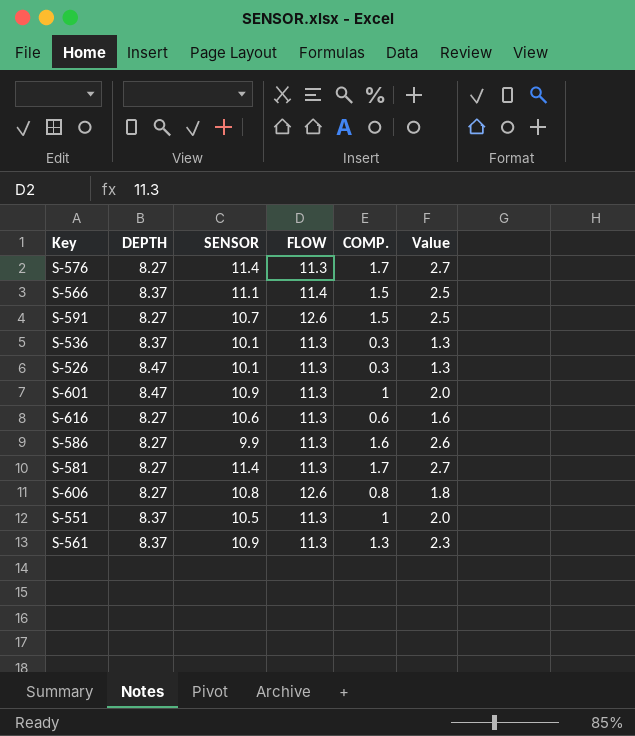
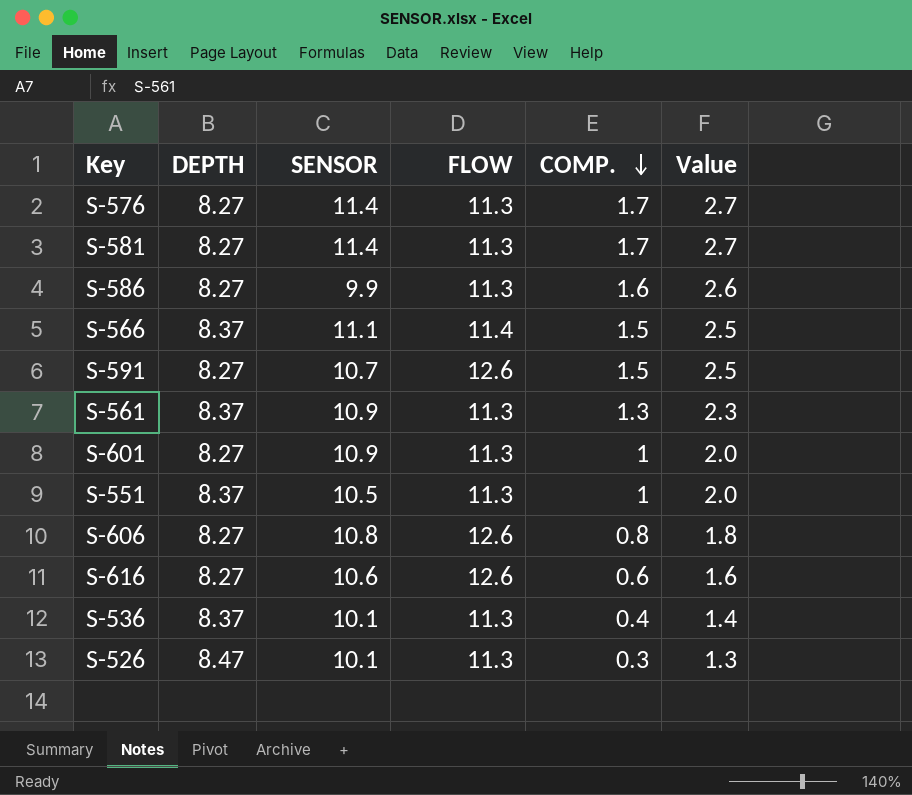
row order: none -> COMP. descending
S-601 | DEPTH: 8.47 -> 8.27
S-616 | FLOW: 11.3 -> 12.6
S-536 | COMP.: 0.3 -> 0.4
S-536 | Value: 1.3 -> 1.4

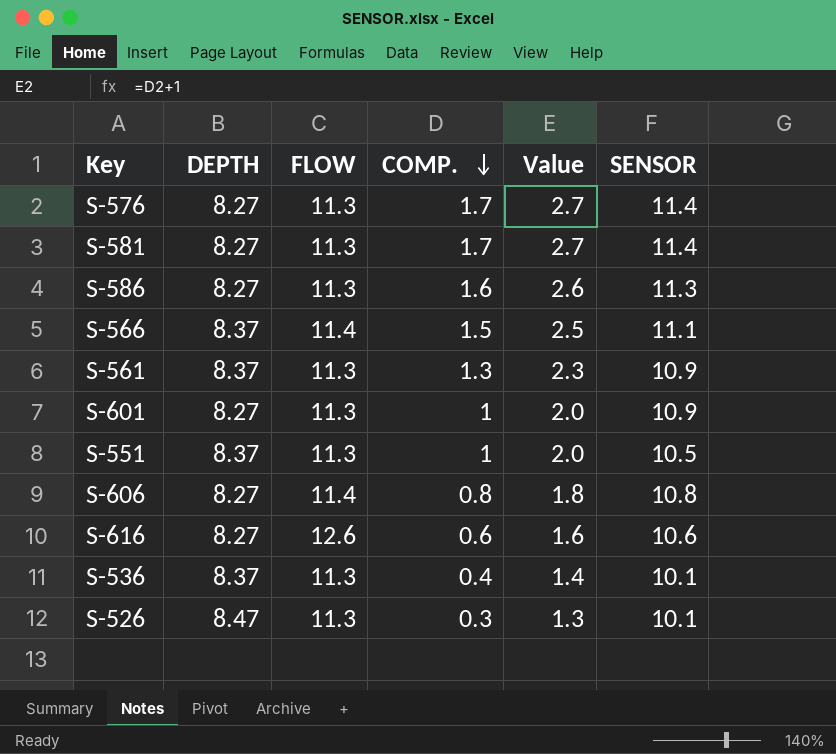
column SENSOR | position: 3 -> 6
row S-591: 8.27 | 10.7 | 12.6 | 1.5 | 2.5 -> none
S-586 | SENSOR: 9.9 -> 11.3
S-606 | FLOW: 12.6 -> 11.4

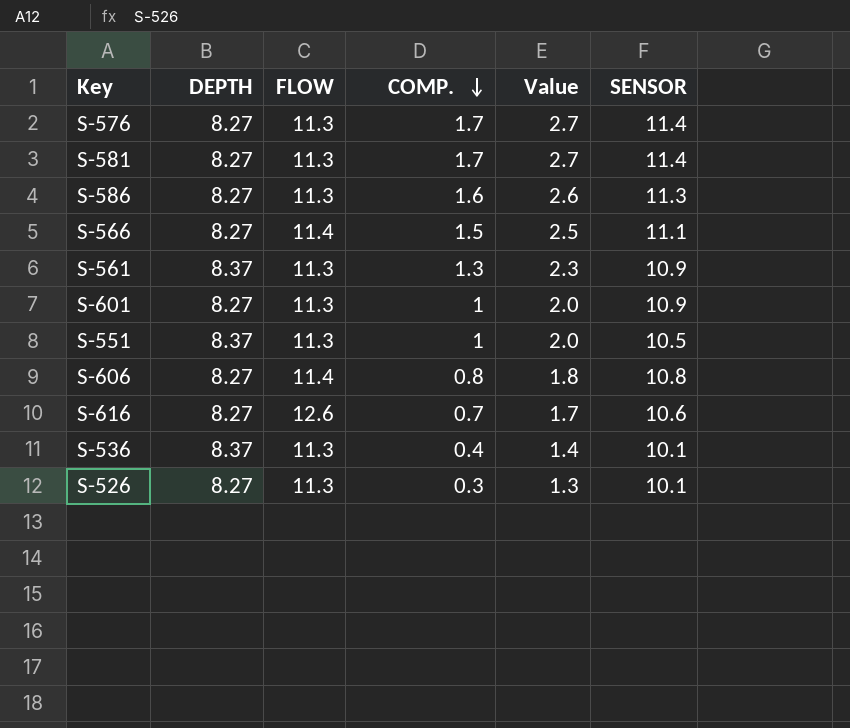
S-566 | DEPTH: 8.37 -> 8.27
S-616 | COMP.: 0.6 -> 0.7
S-616 | Value: 1.6 -> 1.7
S-526 | DEPTH: 8.47 -> 8.27

